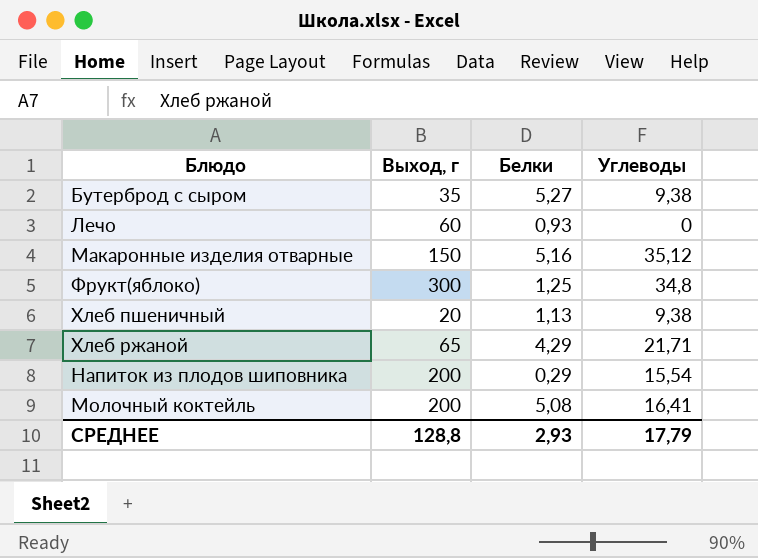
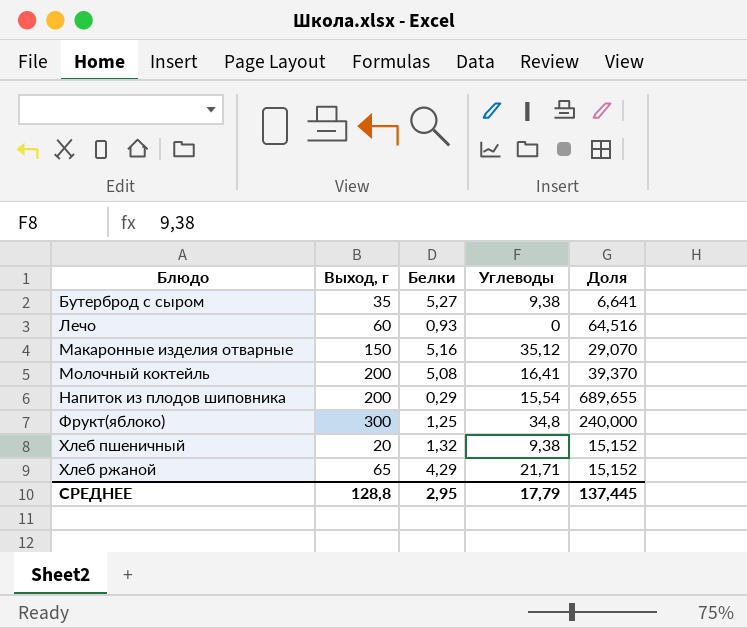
row order: none -> Блюдо ascending
column Доля | formula: none -> [Выход, г] / [Белки]
Хлеб пшеничный | Белки: 1,13 -> 1,32
СРЕДНЕЕ | Белки: 2,93 -> 2,95

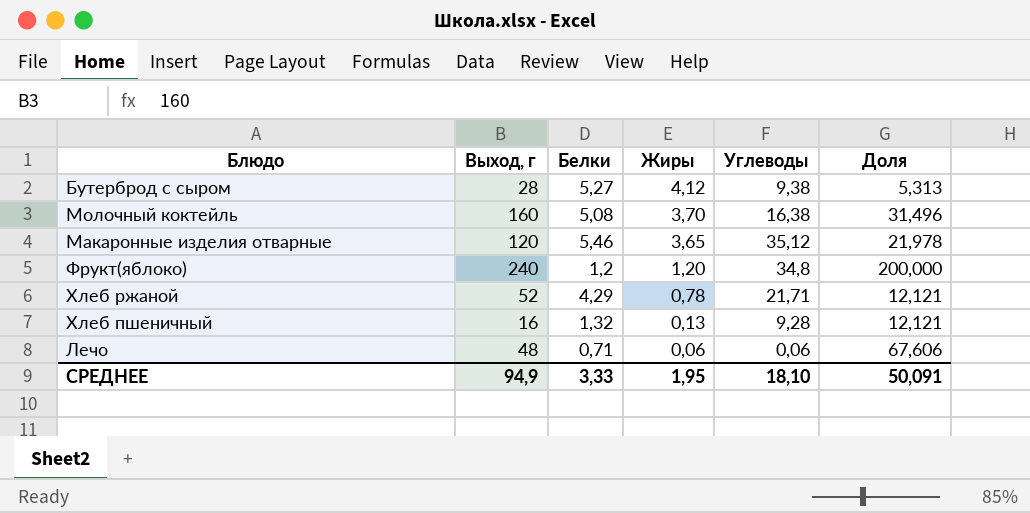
row order: Блюдо ascending -> Жиры descending
column Жиры | position: none -> 4
row Напиток из плодов шиповника: 200 | 0,29 | 15,54 | 689,655 -> none
Бутерброд с сыром | Выход, г: 35 -> 28
Бутерброд с сыром | Доля: 6,641 -> 5,313
Молочный коктейль | Выход, г: 200 -> 160
Молочный коктейль | Углеводы: 16,41 -> 16,38
Молочный коктейль | Доля: 39,370 -> 31,496
Макаронные изделия отварные | Выход, г: 150 -> 120
Макаронные изделия отварные | Белки: 5,16 -> 5,46
Макаронные изделия отварные | Доля: 29,070 -> 21,978
Фрукт(яблоко) | Выход, г: 300 -> 240
Фрукт(яблоко) | Белки: 1,25 -> 1,2
Фрукт(яблоко) | Доля: 240,000 -> 200,000
Хлеб ржаной | Выход, г: 65 -> 52
Хлеб ржаной | Доля: 15,152 -> 12,121
Хлеб пшеничный | Выход, г: 20 -> 16
Хлеб пшеничный | Углеводы: 9,38 -> 9,28
Хлеб пшеничный | Доля: 15,152 -> 12,121
Лечо | Выход, г: 60 -> 48
Лечо | Белки: 0,93 -> 0,71
Лечо | Углеводы: 0 -> 0,06
Лечо | Доля: 64,516 -> 67,606
СРЕДНЕЕ | Выход, г: 128,8 -> 94,9
СРЕДНЕЕ | Белки: 2,95 -> 3,33
СРЕДНЕЕ | Углеводы: 17,79 -> 18,10
СРЕДНЕЕ | Доля: 137,445 -> 50,091

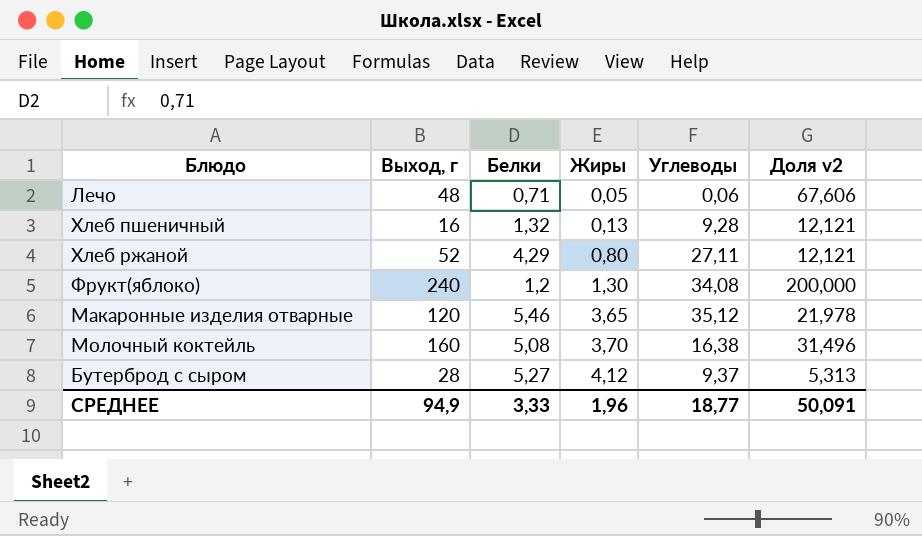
row order: Жиры descending -> Жиры ascending
column name: Доля -> Доля v2
Лечо | Жиры: 0,06 -> 0,05
Хлеб ржаной | Жиры: 0,78 -> 0,80
Хлеб ржаной | Углеводы: 21,71 -> 27,11
Фрукт(яблоко) | Жиры: 1,20 -> 1,30
Фрукт(яблоко) | Углеводы: 34,8 -> 34,08
Бутерброд с сыром | Углеводы: 9,38 -> 9,37
СРЕДНЕЕ | Жиры: 1,95 -> 1,96
СРЕДНЕЕ | Углеводы: 18,10 -> 18,77

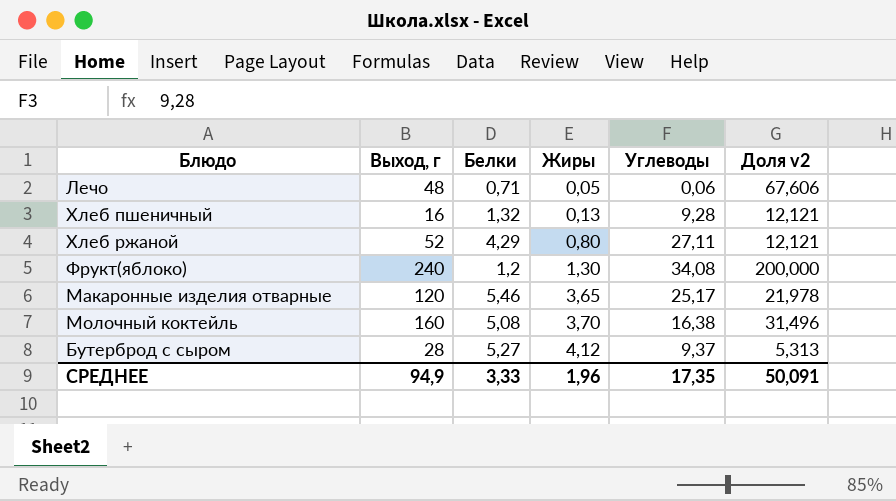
Макаронные изделия отварные | Углеводы: 35,12 -> 25,17
СРЕДНЕЕ | Углеводы: 18,77 -> 17,35

